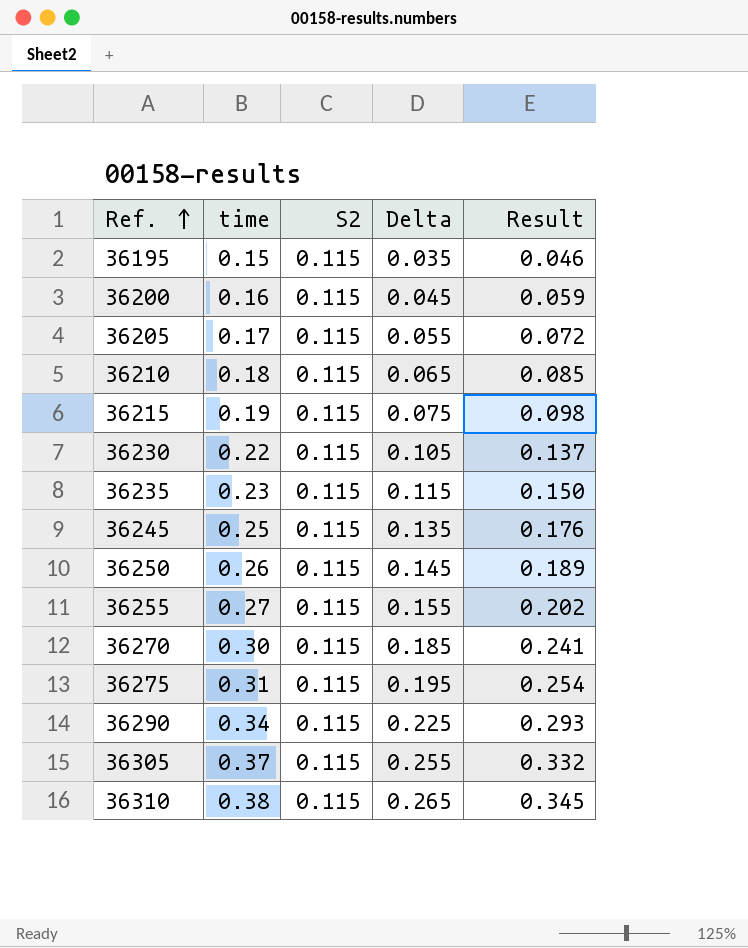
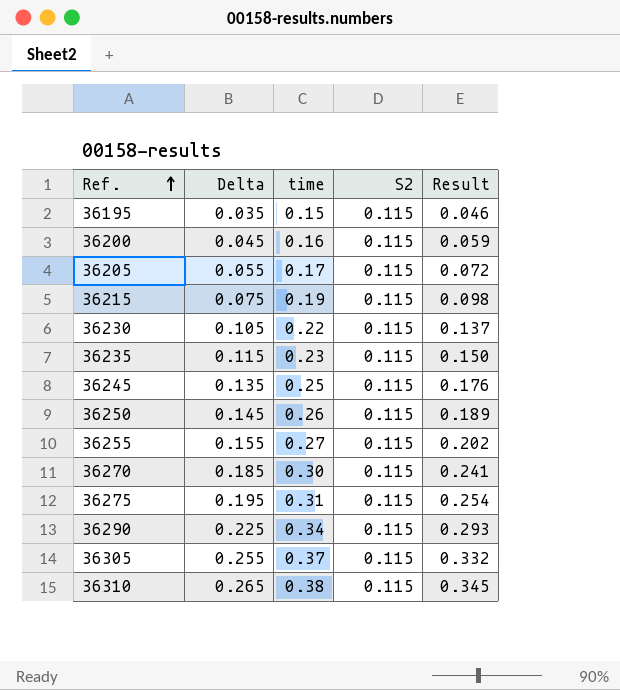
column Delta | position: 4 -> 2
row 36210: 0.18 | 0.115 | 0.065 | 0.085 -> none

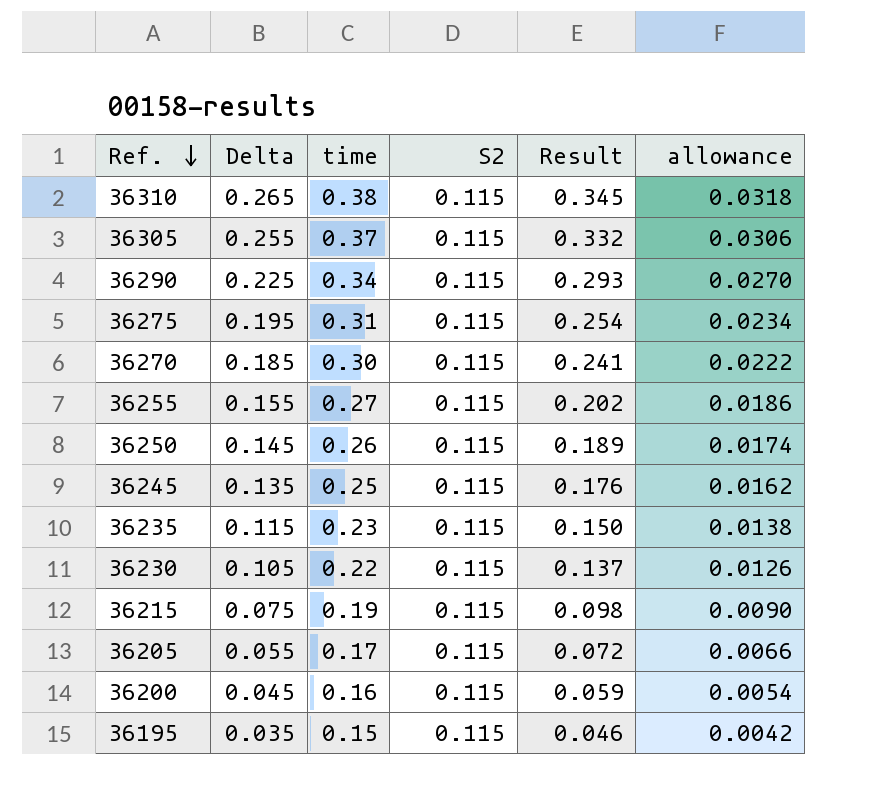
row order: Ref. ascending -> Ref. descending
column allowance | formula: none -> [Delta] * 0.12

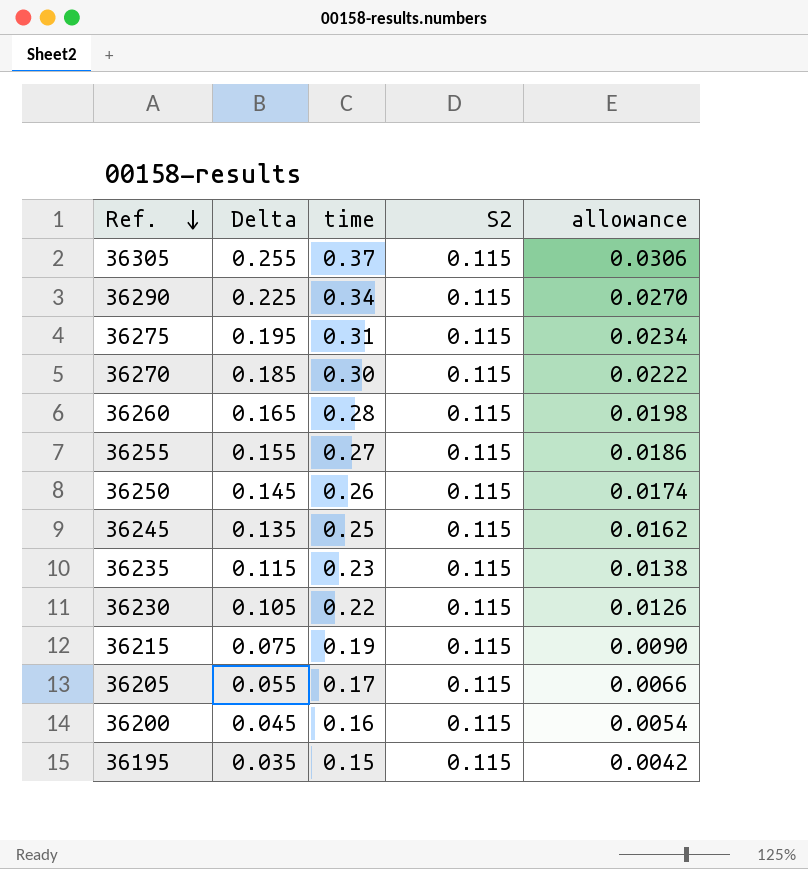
column Result | formula: [Delta] * 1.3 -> none
row 36310: 0.265 | 0.38 | 0.115 | 0.345 | 0.0318 -> none
row 36260: none -> 0.165 | 0.28 | 0.115 | 0.0198

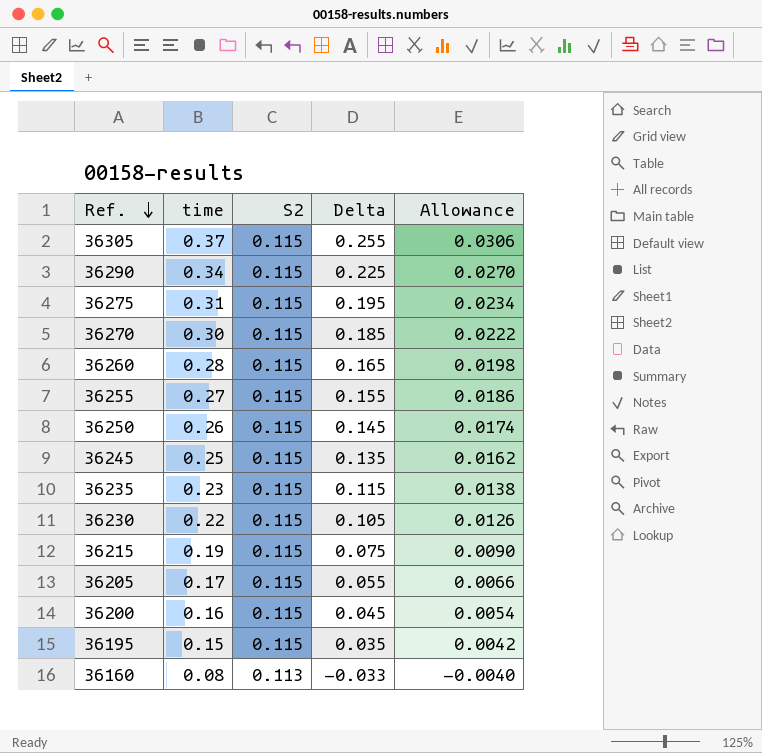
column Delta | position: 2 -> 4
column name: allowance -> Allowance
row 36160: none -> 0.08 | 0.113 | -0.033 | -0.0040

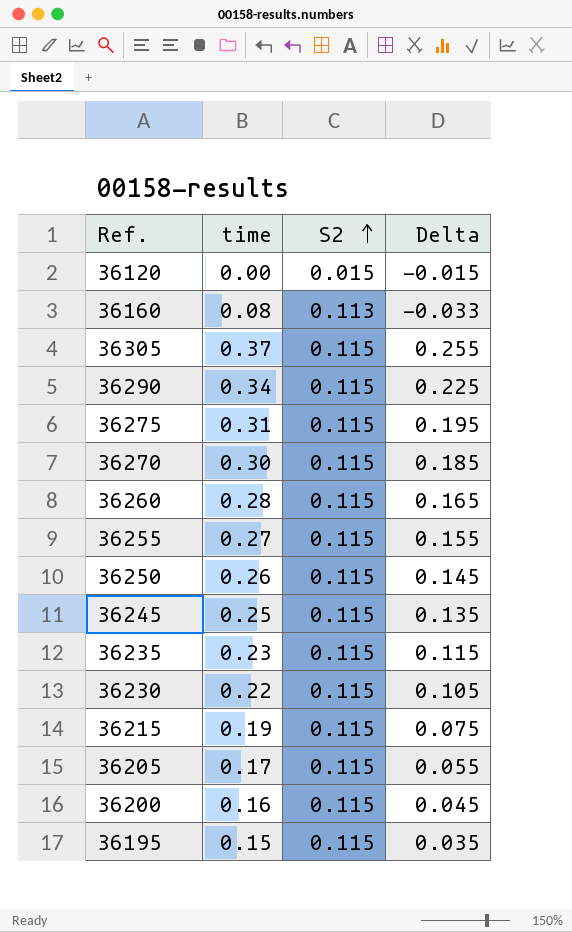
row order: Ref. descending -> S2 ascending
column Allowance | formula: [Delta] * 0.12 -> none
row 36120: none -> 0.00 | 0.015 | -0.015

